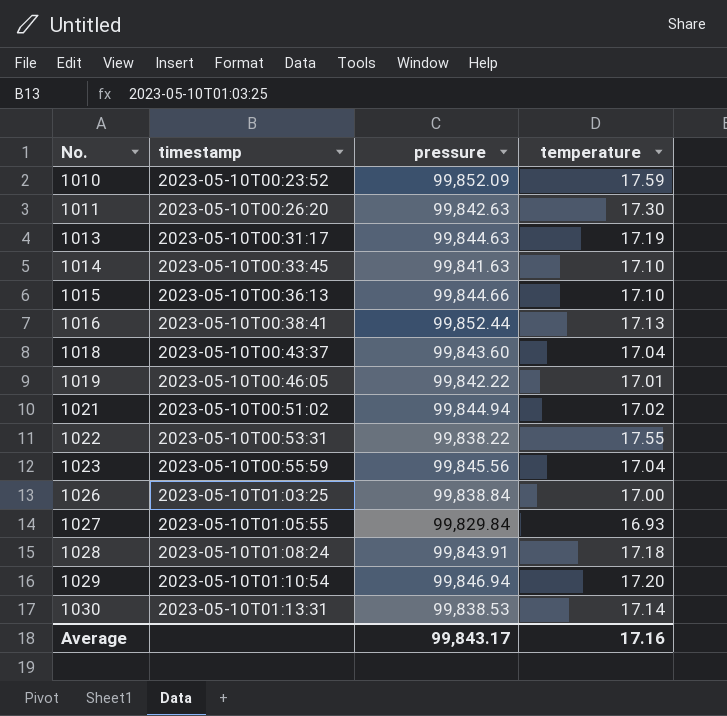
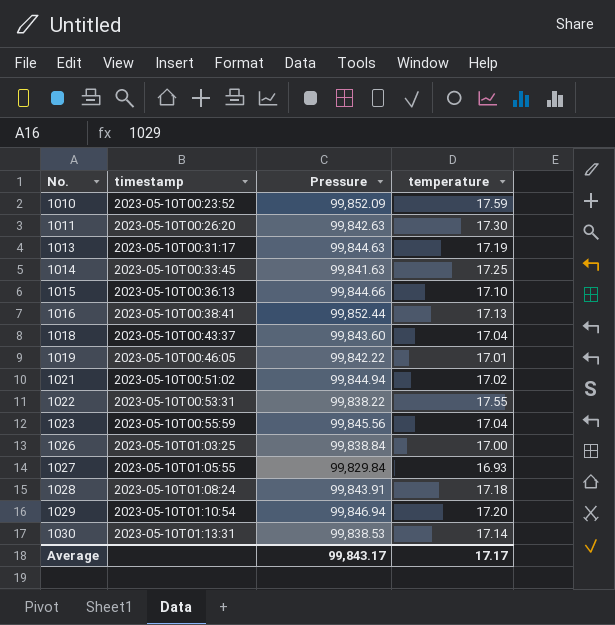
column name: pressure -> Pressure
1014 | temperature: 17.10 -> 17.25
Average | temperature: 17.16 -> 17.17

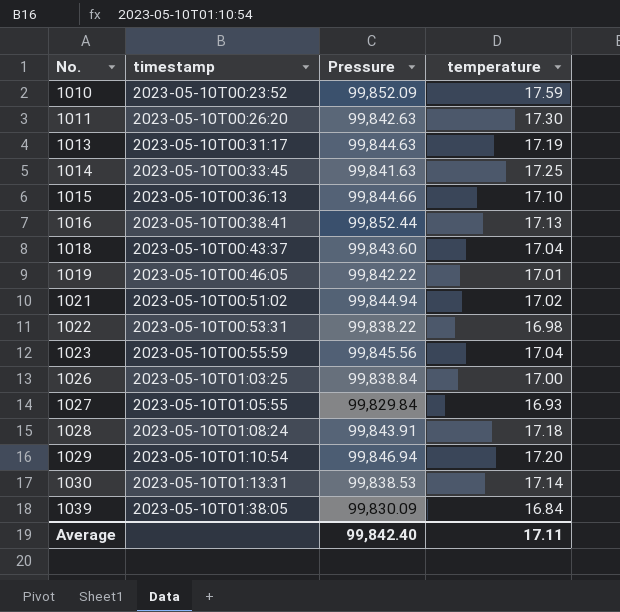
1022 | temperature: 17.55 -> 16.98
row 1039: none -> 2023-05-10T01:38:05 | 99,830.09 | 16.84
Average | Pressure: 99,843.17 -> 99,842.40
Average | temperature: 17.17 -> 17.11

